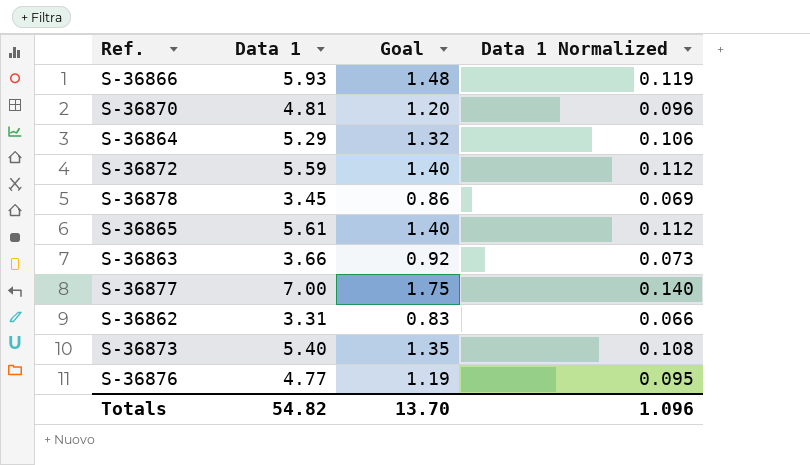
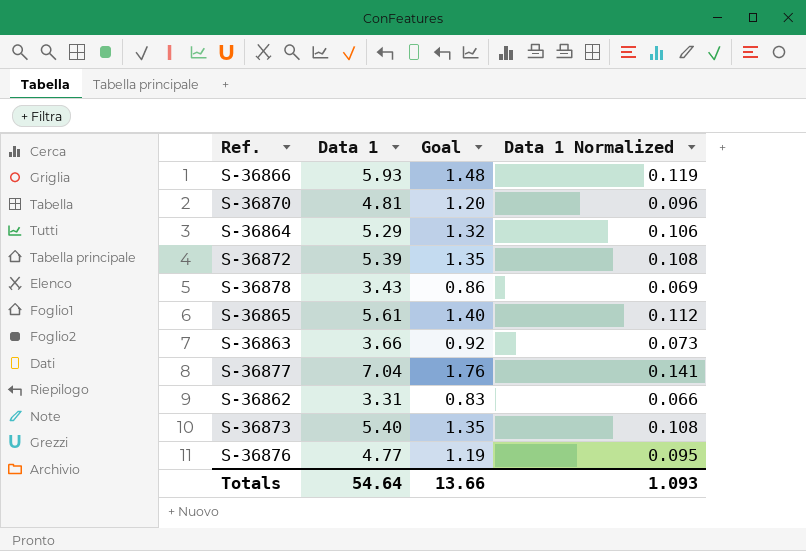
S-36872 | Data 1: 5.59 -> 5.39
S-36872 | Goal: 1.40 -> 1.35
S-36872 | Data 1 Normalized: 0.112 -> 0.108
S-36878 | Data 1: 3.45 -> 3.43
S-36877 | Data 1: 7.00 -> 7.04
S-36877 | Goal: 1.75 -> 1.76
S-36877 | Data 1 Normalized: 0.140 -> 0.141
Totals | Data 1: 54.82 -> 54.64
Totals | Goal: 13.70 -> 13.66
Totals | Data 1 Normalized: 1.096 -> 1.093

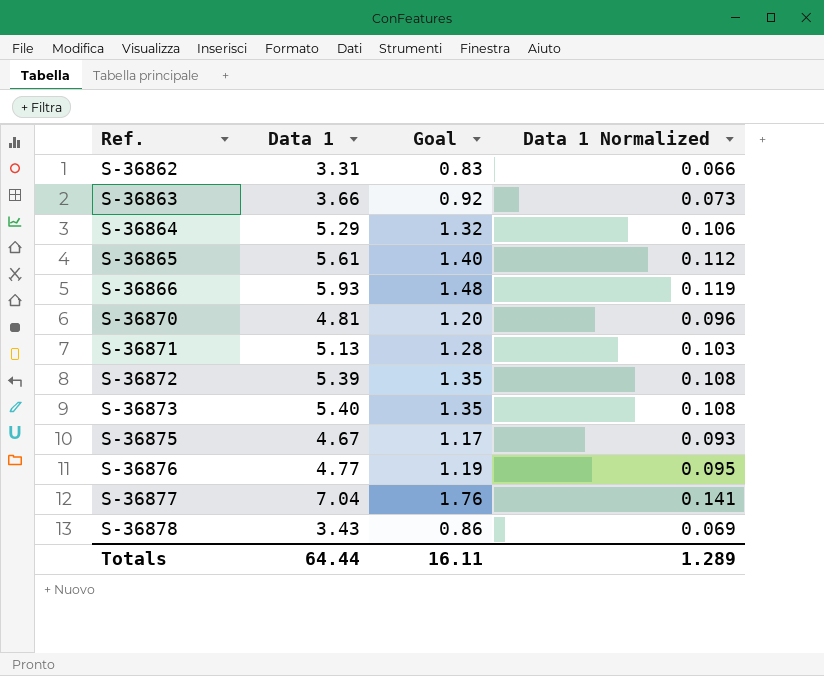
row order: none -> Ref. ascending
row S-36871: none -> 5.13 | 1.28 | 0.103
row S-36875: none -> 4.67 | 1.17 | 0.093
Totals | Data 1: 54.64 -> 64.44
Totals | Goal: 13.66 -> 16.11
Totals | Data 1 Normalized: 1.093 -> 1.289

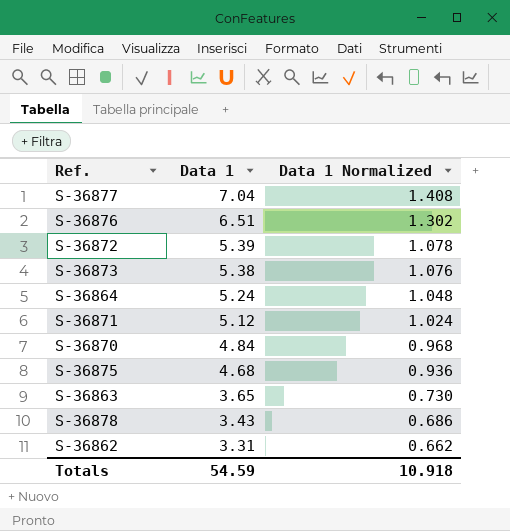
row order: Ref. ascending -> Data 1 descending
column Goal | formula: [Data 1] * 0.25 -> none
column Data 1 Normalized | formula: [Data 1] * 0.02 -> [Data 1] * 0.2
row S-36865: 5.61 | 1.40 | 0.112 -> none
row S-36866: 5.93 | 1.48 | 0.119 -> none
S-36876 | Data 1: 4.77 -> 6.51
S-36873 | Data 1: 5.40 -> 5.38
S-36864 | Data 1: 5.29 -> 5.24
S-36871 | Data 1: 5.13 -> 5.12
S-36870 | Data 1: 4.81 -> 4.84
S-36875 | Data 1: 4.67 -> 4.68
S-36863 | Data 1: 3.66 -> 3.65
Totals | Data 1: 64.44 -> 54.59
Totals | Data 1 Normalized: 1.289 -> 10.918

